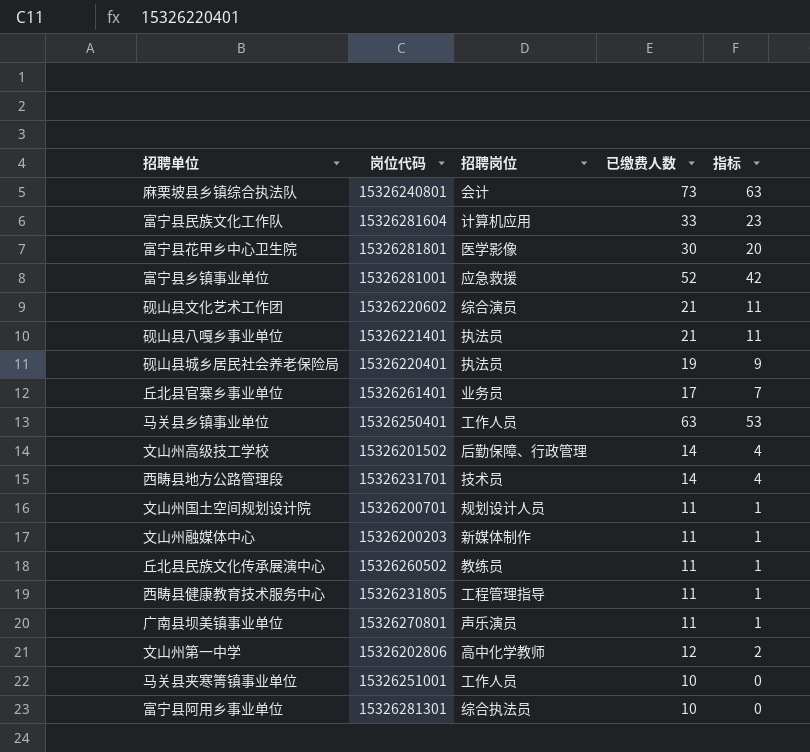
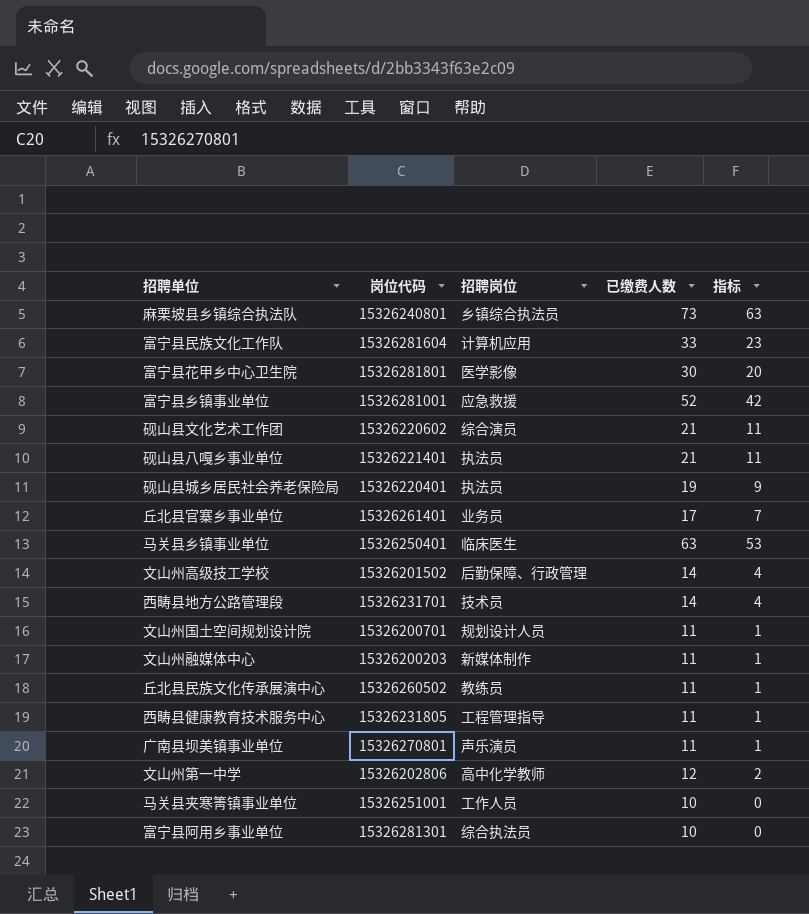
麻栗坡县乡镇综合执法队 | 招聘岗位: 会计 -> 乡镇综合执法员
马关县乡镇事业单位 | 招聘岗位: 工作人员 -> 临床医生

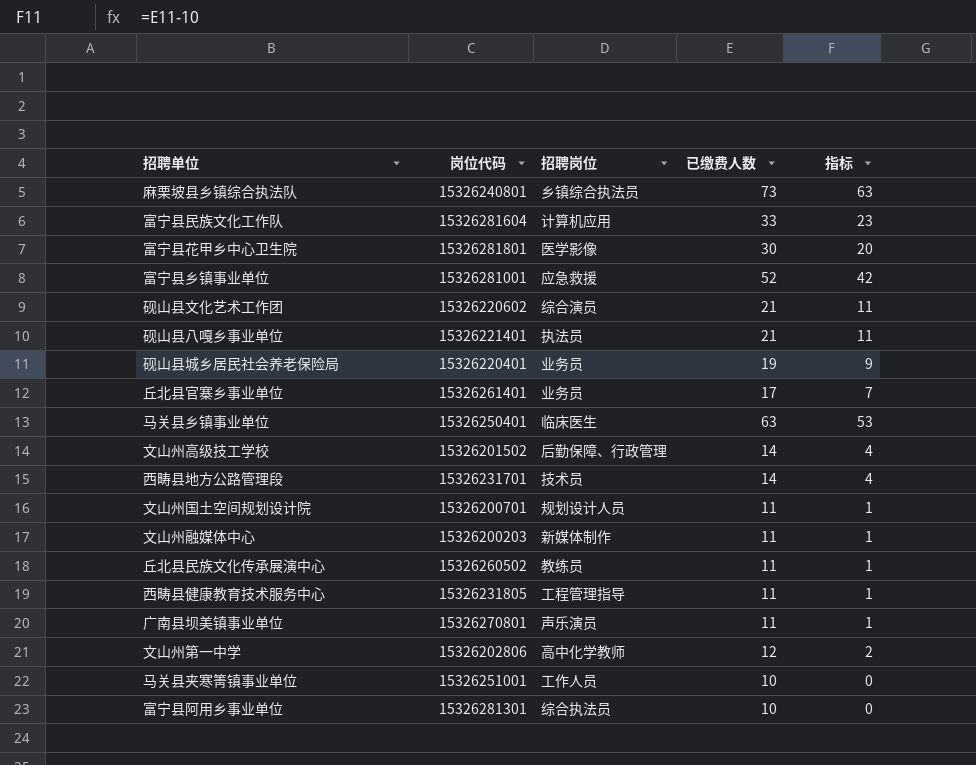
砚山县城乡居民社会养老保险局 | 招聘岗位: 执法员 -> 业务员

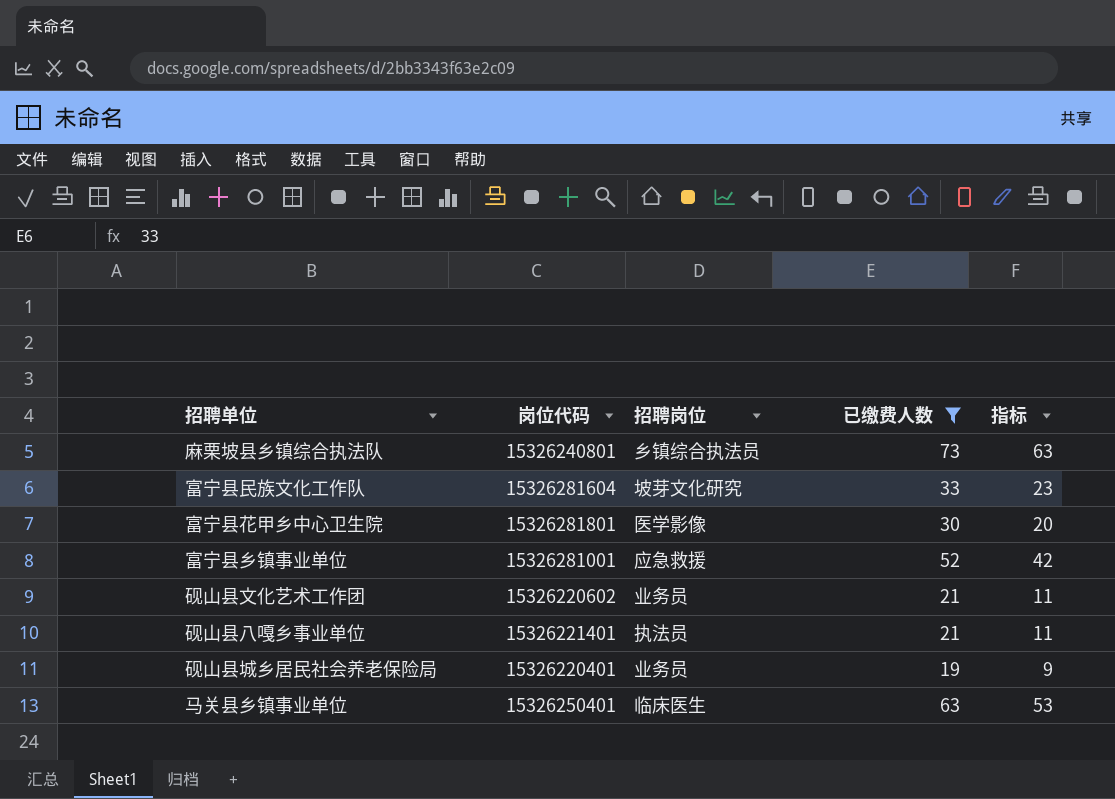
filter: none -> 已缴费人数 >= 19
富宁县民族文化工作队 | 招聘岗位: 计算机应用 -> 坡芽文化研究
砚山县文化艺术工作团 | 招聘岗位: 综合演员 -> 业务员

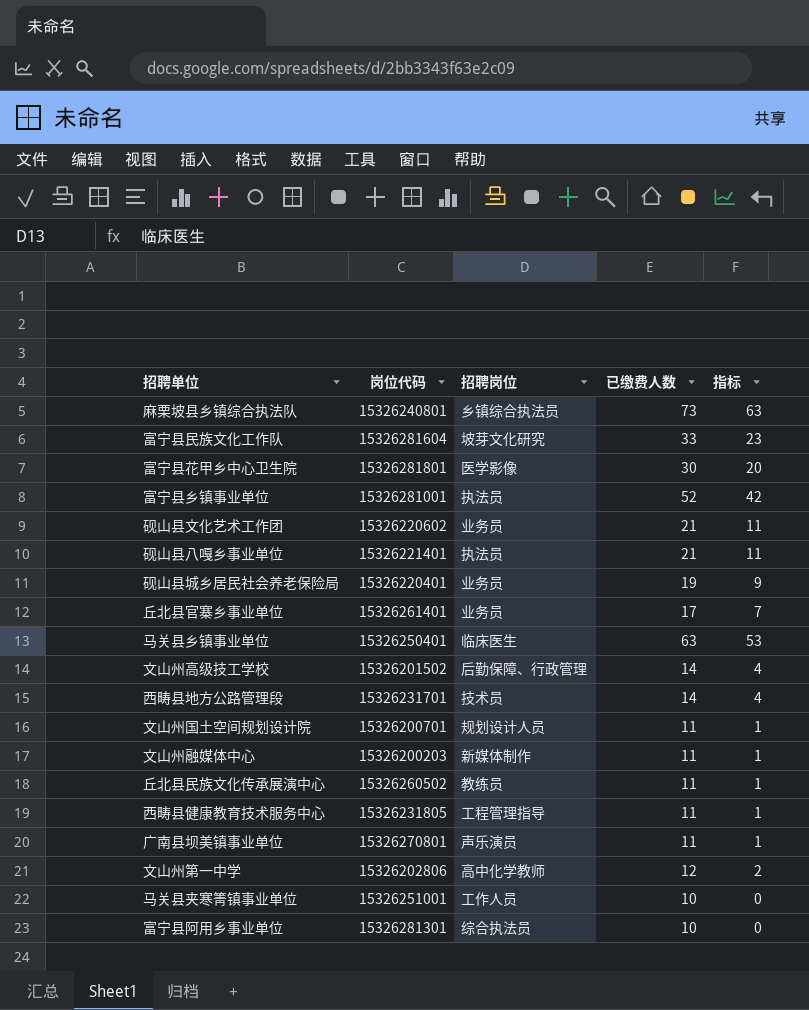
filter: 已缴费人数 >= 19 -> none
富宁县乡镇事业单位 | 招聘岗位: 应急救援 -> 执法员

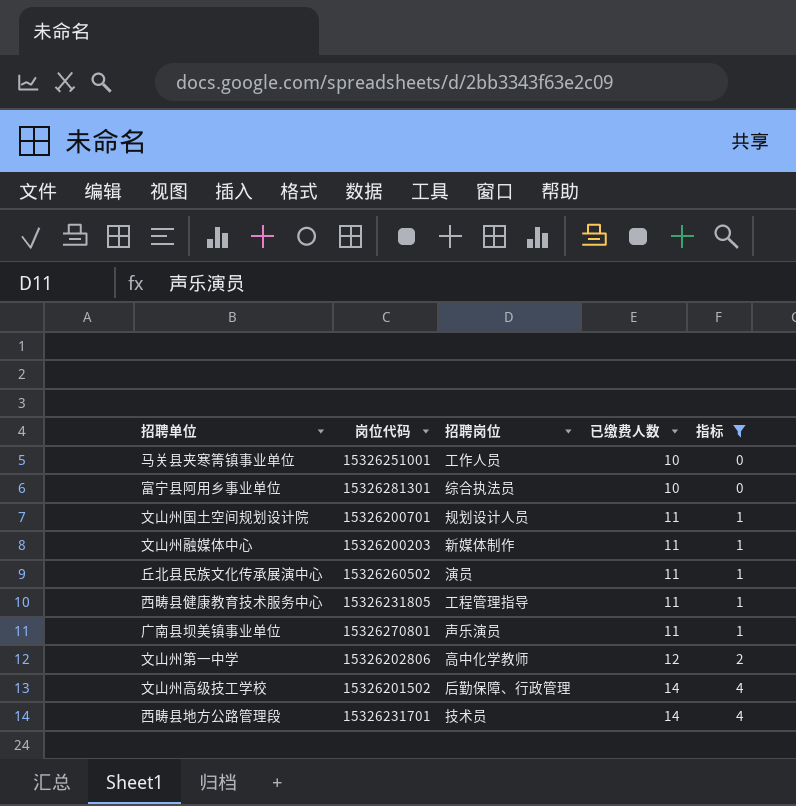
filter: none -> 指标 <= 4
row order: none -> 已缴费人数 ascending
丘北县民族文化传承展演中心 | 招聘岗位: 教练员 -> 演员

